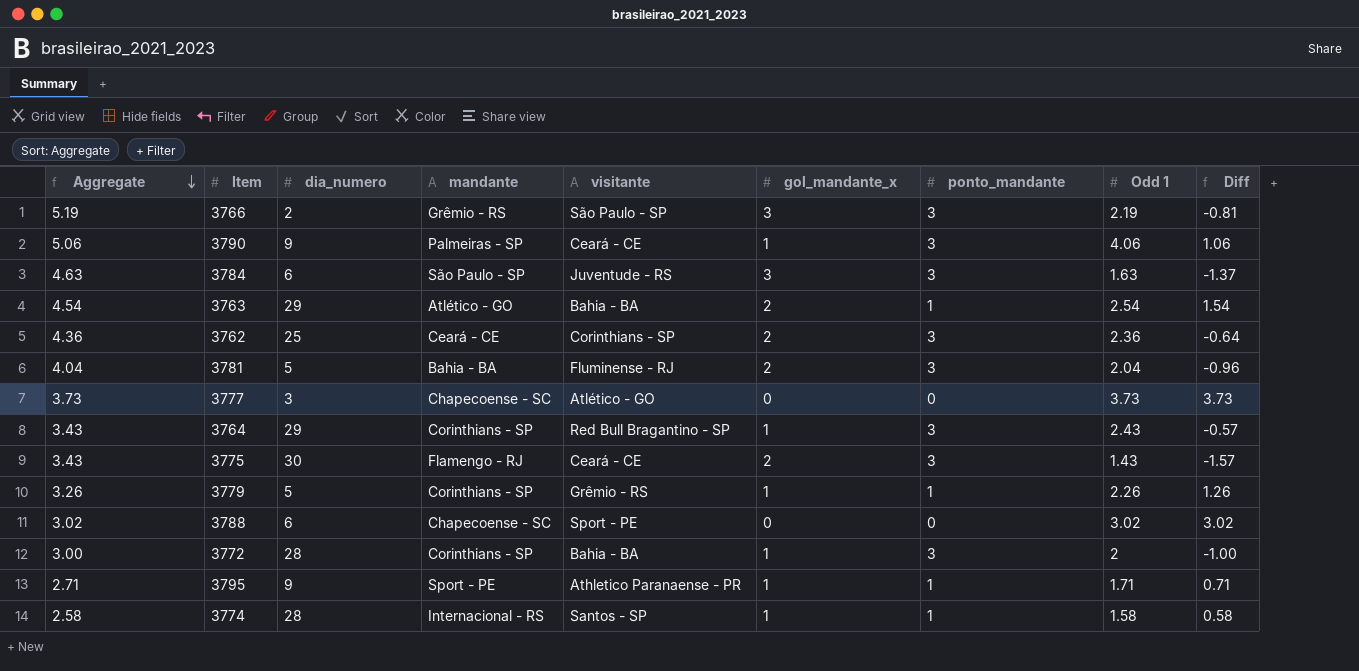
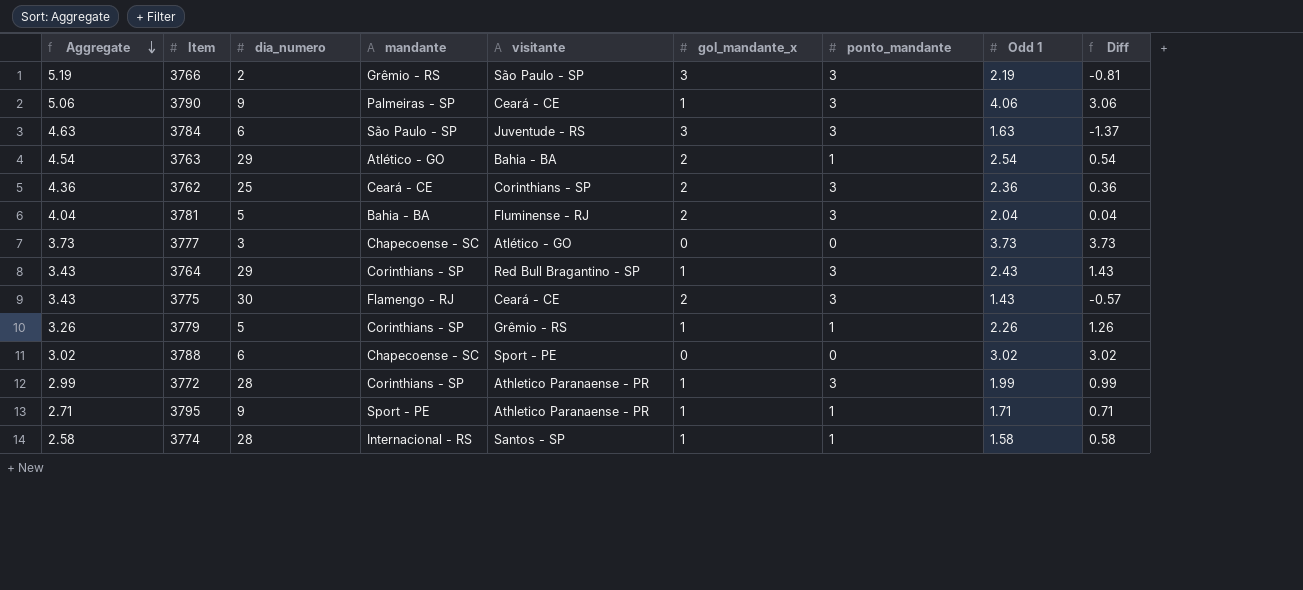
column Diff | formula: [Odd 1] - [ponto_mandante] -> [Odd 1] - [gol_mandante_x]
3772 | Aggregate: 3.00 -> 2.99
3772 | visitante: Bahia - BA -> Athletico Paranaense - PR
3772 | Odd 1: 2 -> 1.99

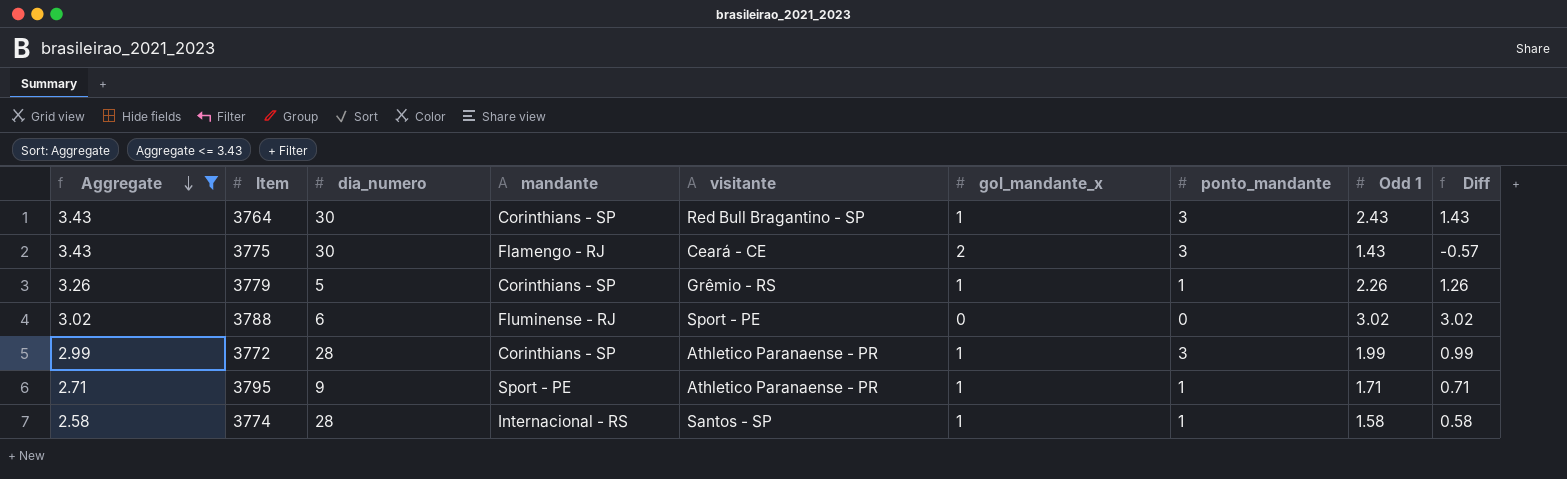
filter: none -> Aggregate <= 3.43
3764 | dia_numero: 29 -> 30
3788 | mandante: Chapecoense - SC -> Fluminense - RJ

